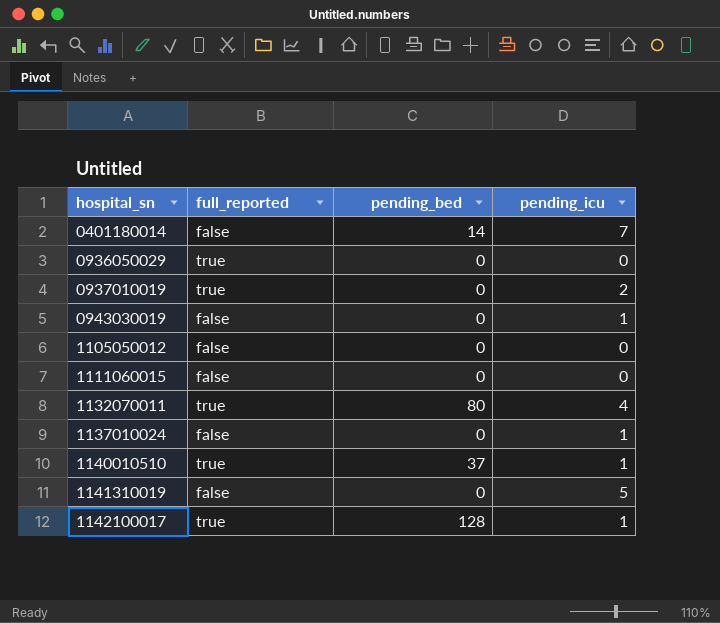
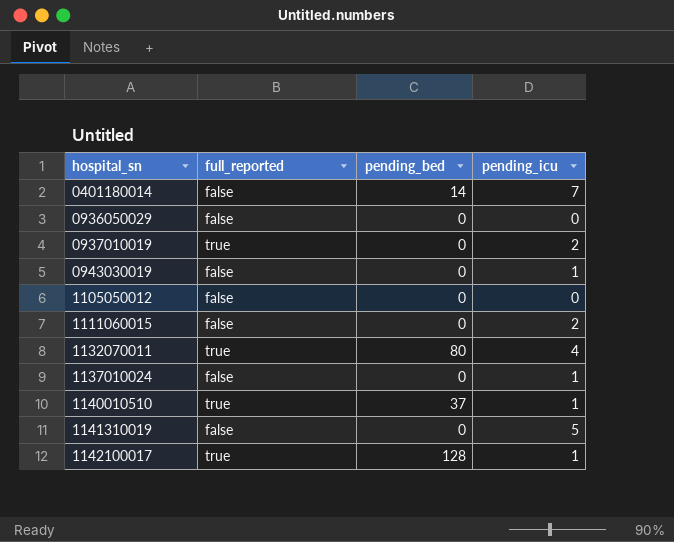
0936050029 | full_reported: true -> false
1111060015 | pending_icu: 0 -> 2

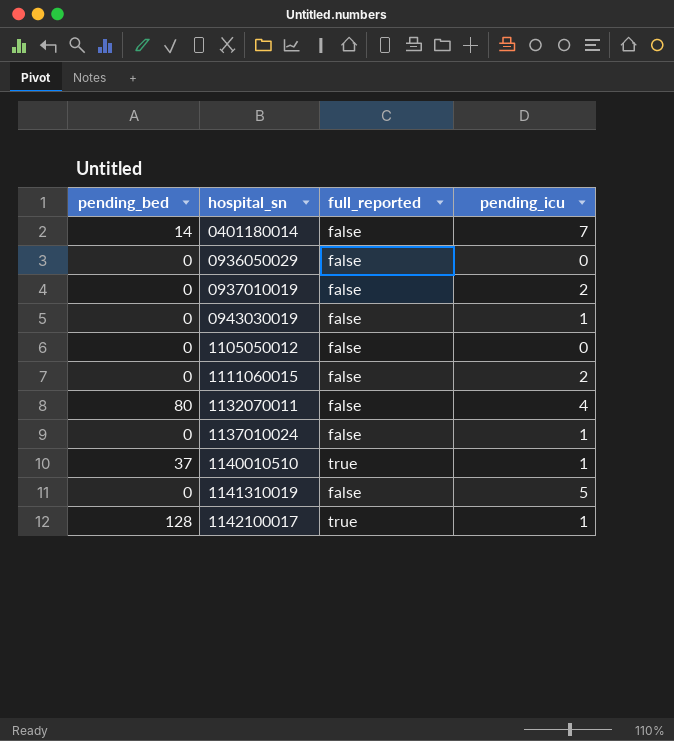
column pending_bed | position: 3 -> 1
0937010019 | full_reported: true -> false
1132070011 | full_reported: true -> false

